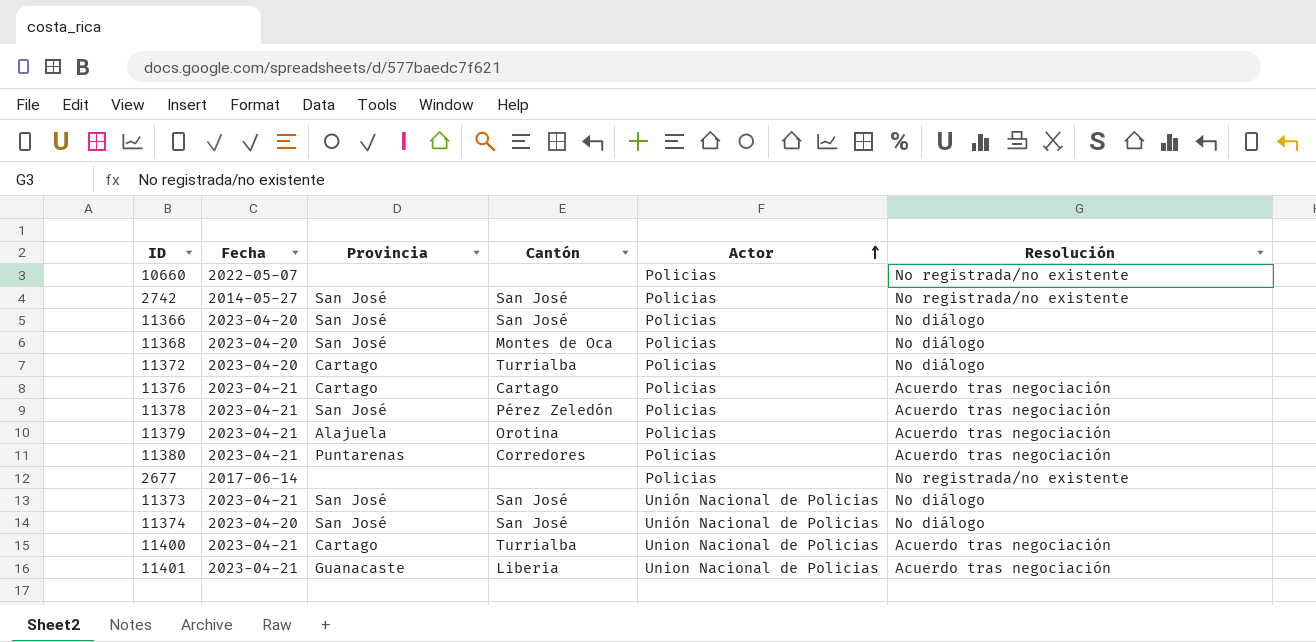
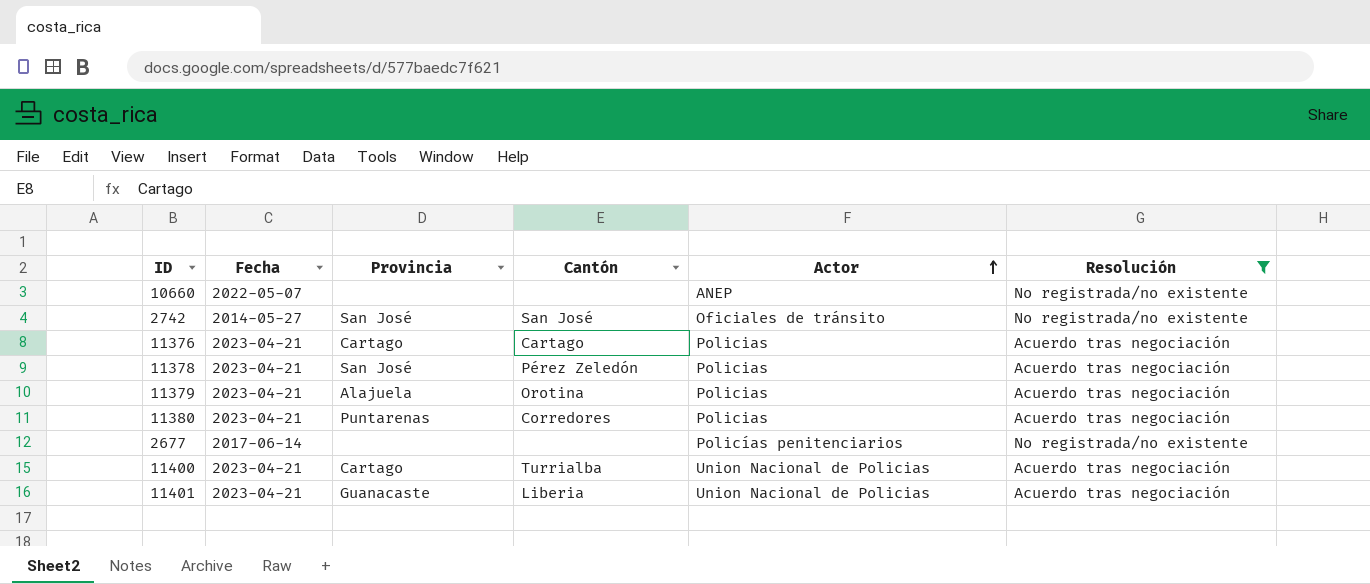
filter: none -> Resolución != No diálogo
10660 | Actor: Policias -> ANEP
2742 | Actor: Policias -> Oficiales de tránsito
2677 | Actor: Policias -> Policías penitenciarios

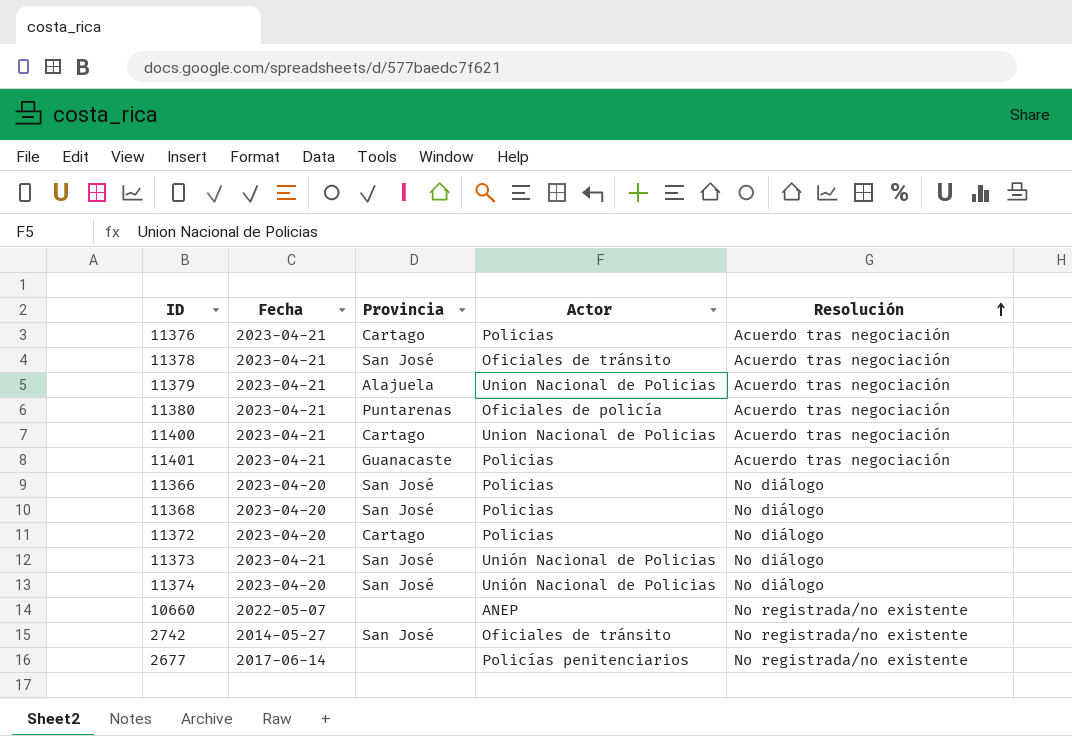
filter: Resolución != No diálogo -> none
row order: Actor ascending -> Resolución ascending
column Cantón | position: 4 -> none
11378 | Actor: Policias -> Oficiales de tránsito
11379 | Actor: Policias -> Union Nacional de Policias
11380 | Actor: Policias -> Oficiales de policía
11401 | Actor: Union Nacional de Policias -> Policias

